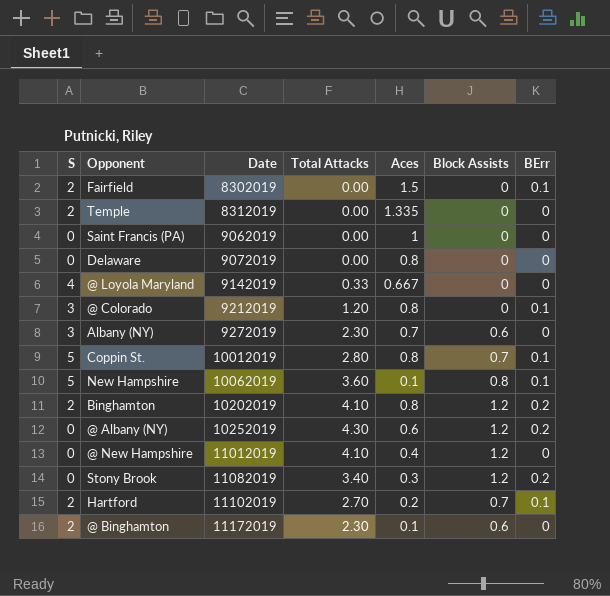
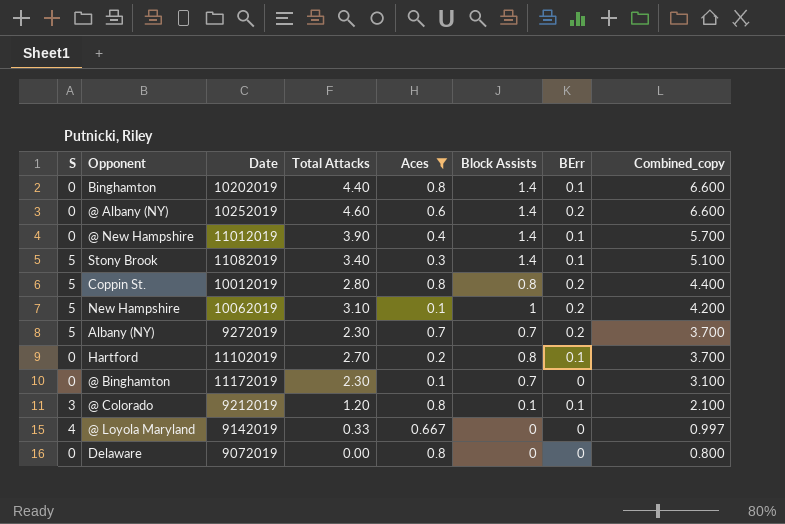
filter: none -> Aces <= 0.8
row order: Date ascending -> Combined_copy descending
column Combined_copy | formula: none -> [Total Attacks] + [Aces] + [Block Assists]
Binghamton | S: 2 -> 0
Binghamton | Total Attacks: 4.10 -> 4.40
Binghamton | Block Assists: 1.2 -> 1.4
Binghamton | BErr: 0.2 -> 0.1
@ Albany (NY) | Total Attacks: 4.30 -> 4.60
@ Albany (NY) | Block Assists: 1.2 -> 1.4
@ New Hampshire | Total Attacks: 4.10 -> 3.90
@ New Hampshire | Block Assists: 1.2 -> 1.4
@ New Hampshire | BErr: 0 -> 0.1
Stony Brook | S: 0 -> 5
Stony Brook | Block Assists: 1.2 -> 1.4
Stony Brook | BErr: 0.2 -> 0.1
Coppin St. | Block Assists: 0.7 -> 0.8
Coppin St. | BErr: 0.1 -> 0.2
New Hampshire | Total Attacks: 3.60 -> 3.10
New Hampshire | Block Assists: 0.8 -> 1
New Hampshire | BErr: 0.1 -> 0.2
Albany (NY) | S: 3 -> 5
Albany (NY) | Block Assists: 0.6 -> 0.7
Albany (NY) | BErr: 0 -> 0.2
Hartford | S: 2 -> 0
Hartford | Block Assists: 0.7 -> 0.8
@ Binghamton | S: 2 -> 0
@ Binghamton | Block Assists: 0.6 -> 0.7
@ Colorado | Block Assists: 0 -> 0.1

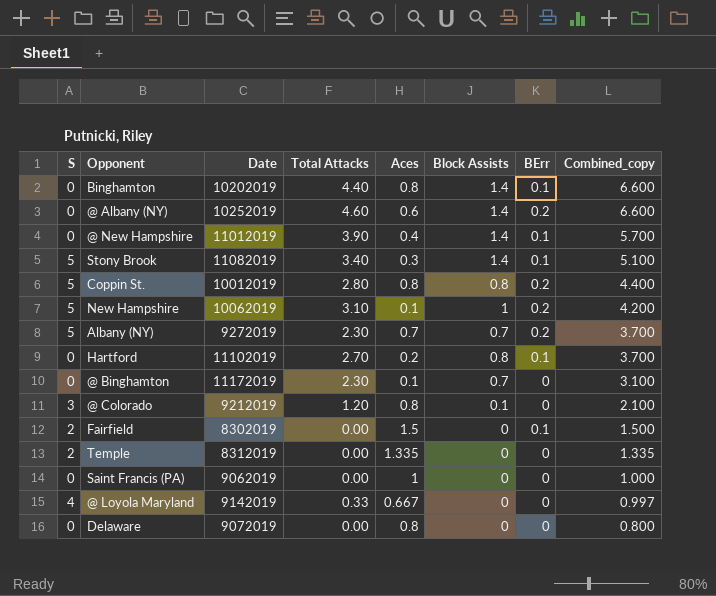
filter: Aces <= 0.8 -> none
@ Colorado | BErr: 0.1 -> 0

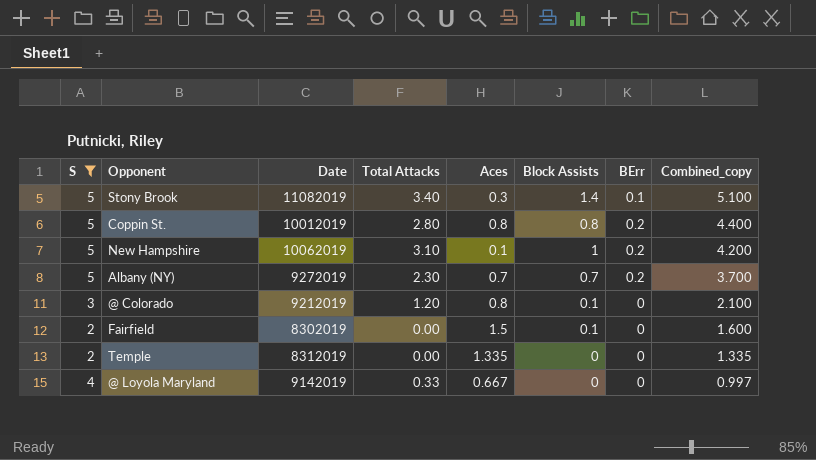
filter: none -> S != 0
Fairfield | Block Assists: 0 -> 0.1
Fairfield | BErr: 0.1 -> 0
Fairfield | Combined_copy: 1.500 -> 1.600

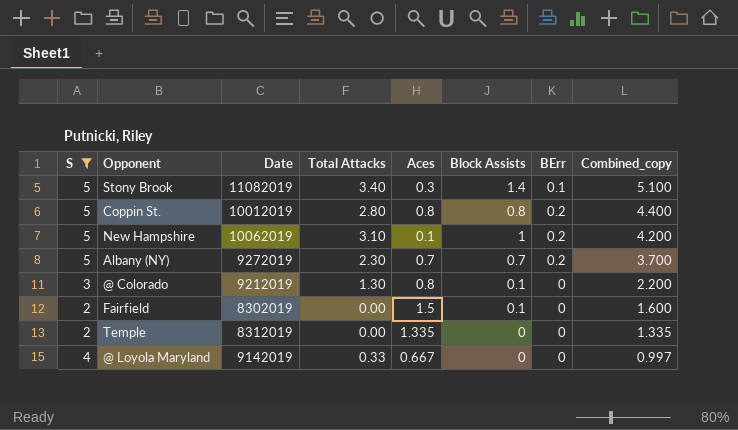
@ Colorado | Total Attacks: 1.20 -> 1.30
@ Colorado | Combined_copy: 2.100 -> 2.200

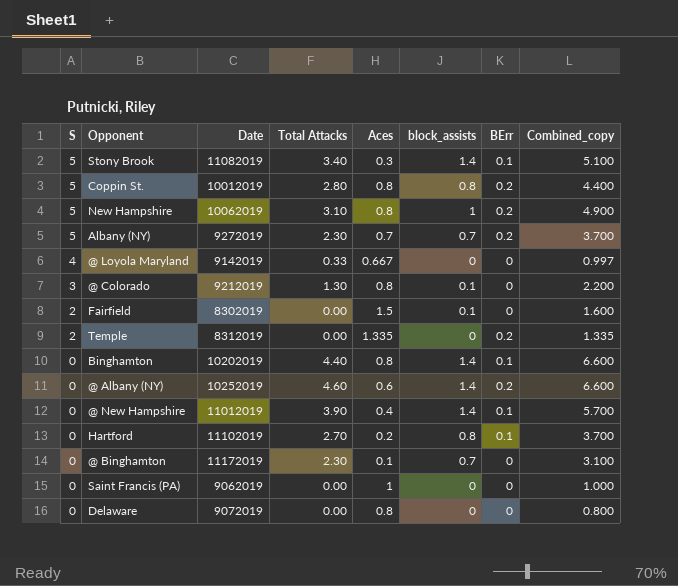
filter: S != 0 -> none
row order: Combined_copy descending -> S descending
column name: Block Assists -> block_assists
New Hampshire | Aces: 0.1 -> 0.8
New Hampshire | Combined_copy: 4.200 -> 4.900
Temple | BErr: 0 -> 0.2

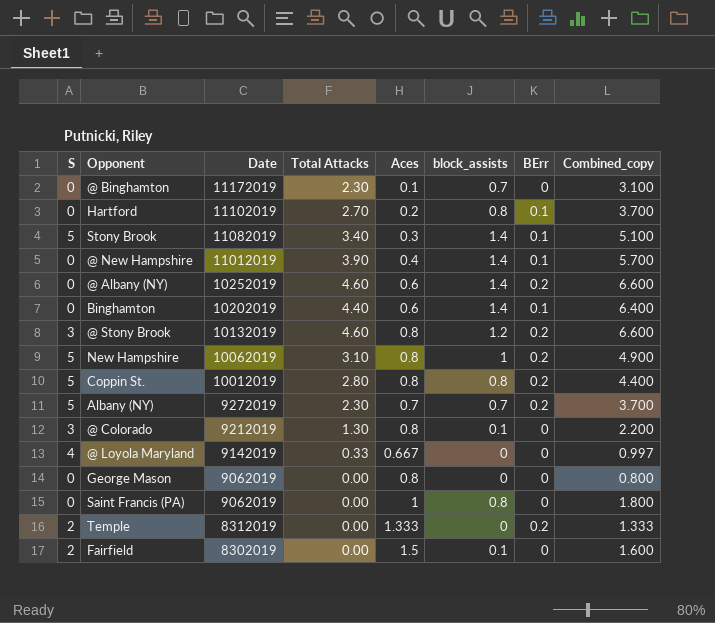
row order: S descending -> Date descending
row Delaware: 0 | 9072019 | 0.00 | 0.8 | 0 | 0 | 0.800 -> none
Binghamton | Aces: 0.8 -> 0.6
Binghamton | Combined_copy: 6.600 -> 6.400
row @ Stony Brook: none -> 3 | 10132019 | 4.60 | 0.8 | 1.2 | 0.2 | 6.600
row George Mason: none -> 0 | 9062019 | 0.00 | 0.8 | 0 | 0 | 0.800
Saint Francis (PA) | block_assists: 0 -> 0.8
Saint Francis (PA) | Combined_copy: 1.000 -> 1.800
Temple | Aces: 1.335 -> 1.333
Temple | Combined_copy: 1.335 -> 1.333

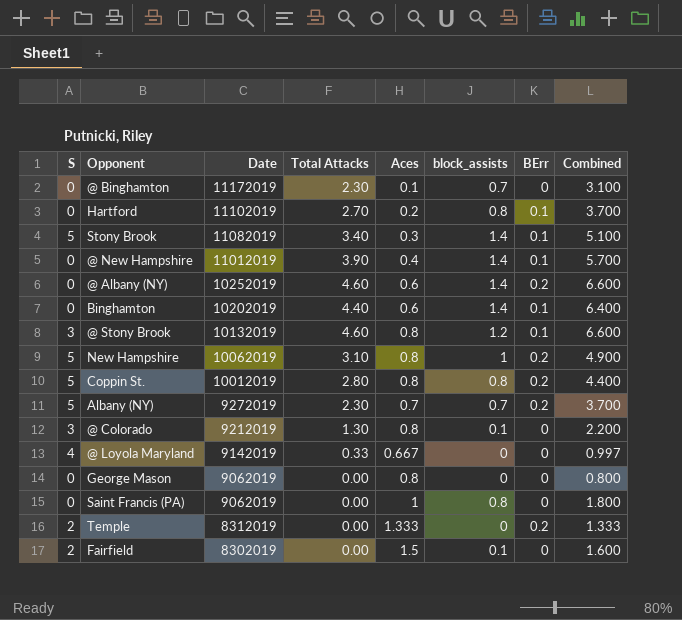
column name: Combined_copy -> Combined
@ Stony Brook | BErr: 0.2 -> 0.1

